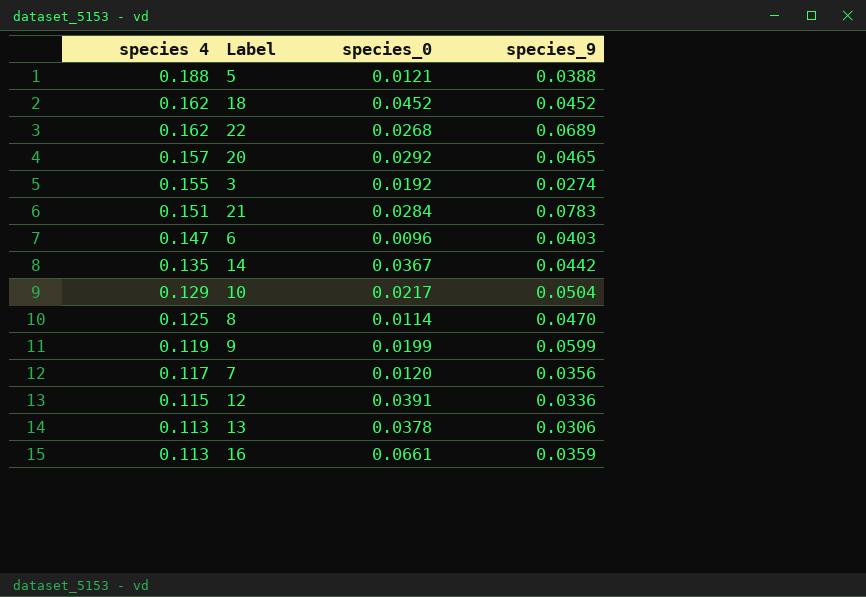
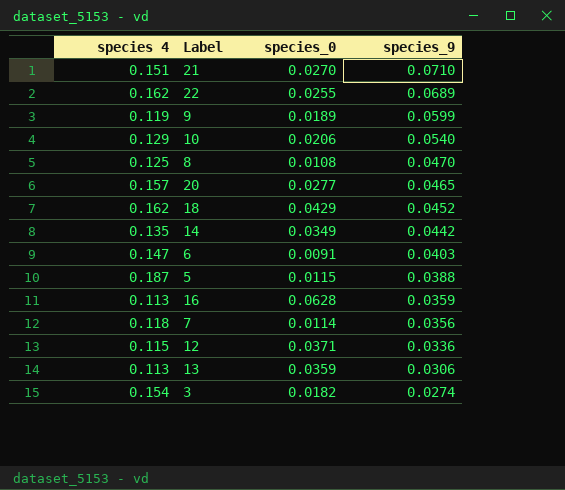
row order: species 4 descending -> species_9 descending
21 | species_0: 0.0284 -> 0.0270
21 | species_9: 0.0783 -> 0.0710
22 | species_0: 0.0268 -> 0.0255
9 | species_0: 0.0199 -> 0.0189
10 | species_0: 0.0217 -> 0.0206
10 | species_9: 0.0504 -> 0.0540
8 | species_0: 0.0114 -> 0.0108
20 | species_0: 0.0292 -> 0.0277
18 | species_0: 0.0452 -> 0.0429
14 | species_0: 0.0367 -> 0.0349
6 | species_0: 0.0096 -> 0.0091
5 | species 4: 0.188 -> 0.187
5 | species_0: 0.0121 -> 0.0115
16 | species_0: 0.0661 -> 0.0628
7 | species 4: 0.117 -> 0.118
7 | species_0: 0.0120 -> 0.0114
12 | species_0: 0.0391 -> 0.0371
13 | species_0: 0.0378 -> 0.0359
3 | species 4: 0.155 -> 0.154
3 | species_0: 0.0192 -> 0.0182

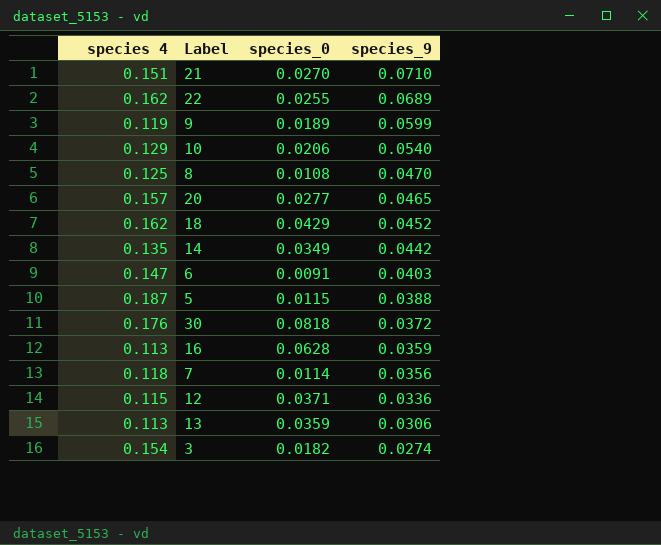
row 30: none -> 0.176 | 0.0818 | 0.0372

